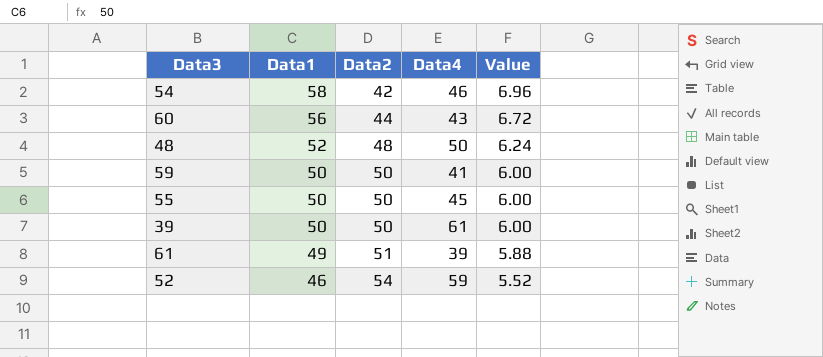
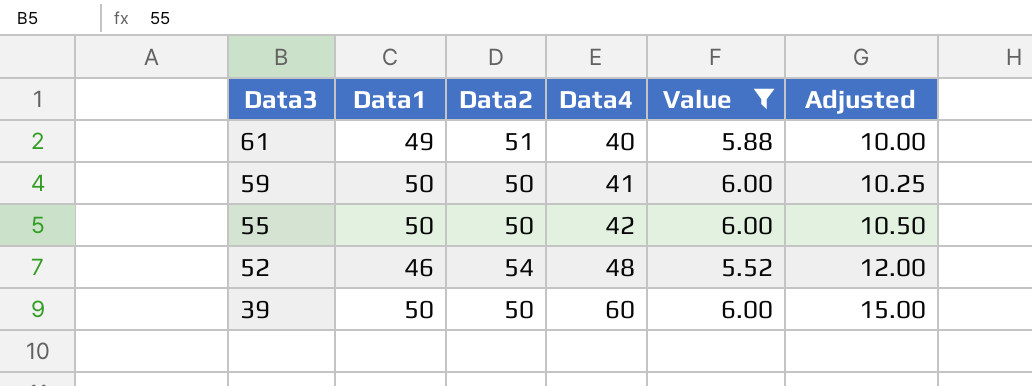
filter: none -> Value <= 6.00
row order: Data1 descending -> Data3 descending
column Adjusted | formula: none -> [Data4] * 0.25
61 | Data4: 39 -> 40
55 | Data4: 45 -> 42
52 | Data4: 59 -> 48
39 | Data4: 61 -> 60

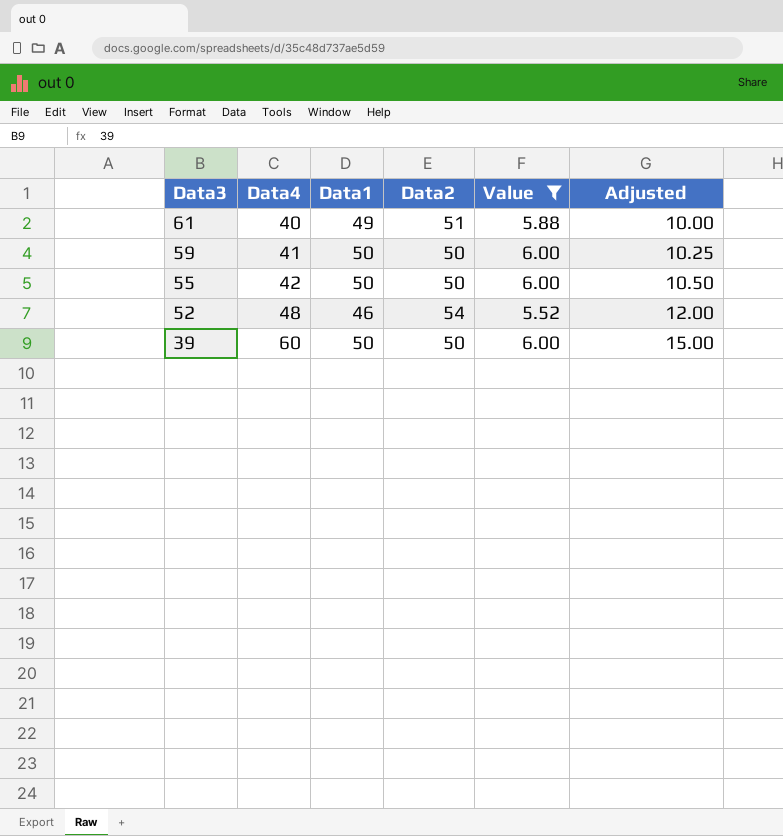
column Data4 | position: 4 -> 2

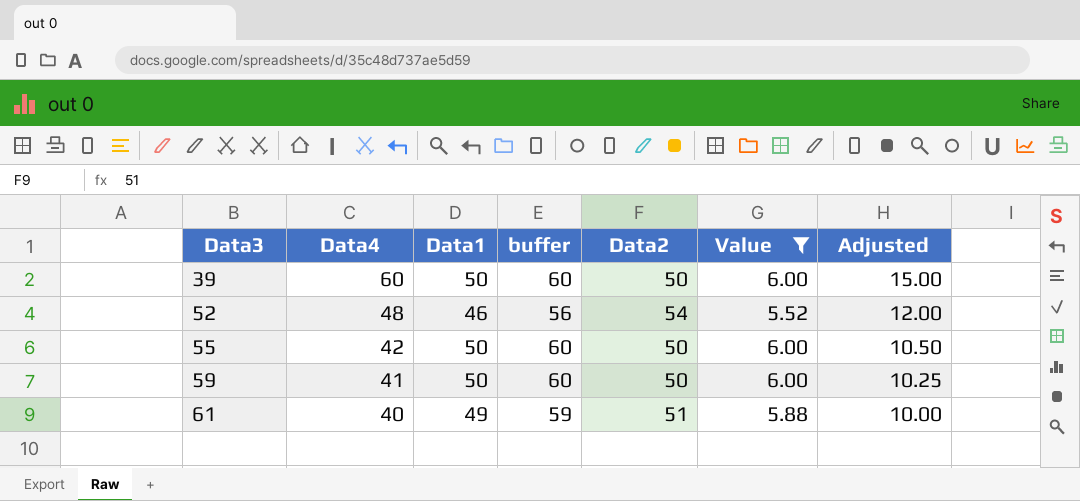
row order: Data3 descending -> Data3 ascending
column buffer | formula: none -> [Data1] + 10

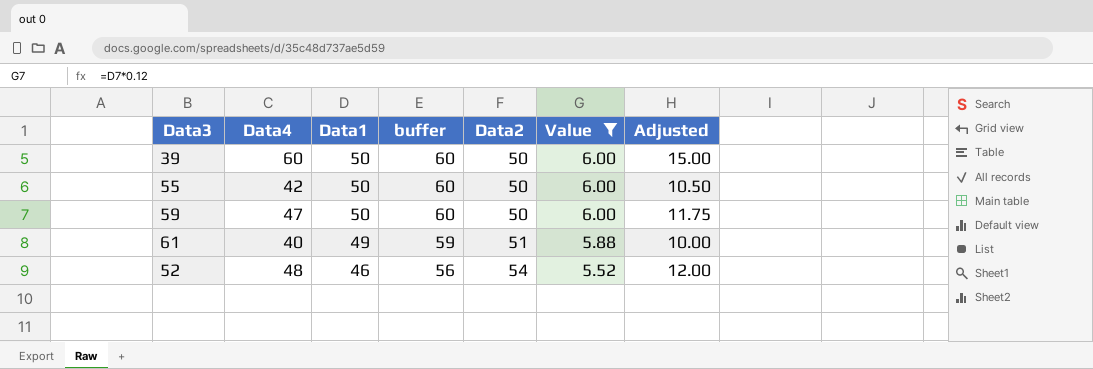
row order: Data3 ascending -> Data1 descending
59 | Data4: 41 -> 47
59 | Adjusted: 10.25 -> 11.75

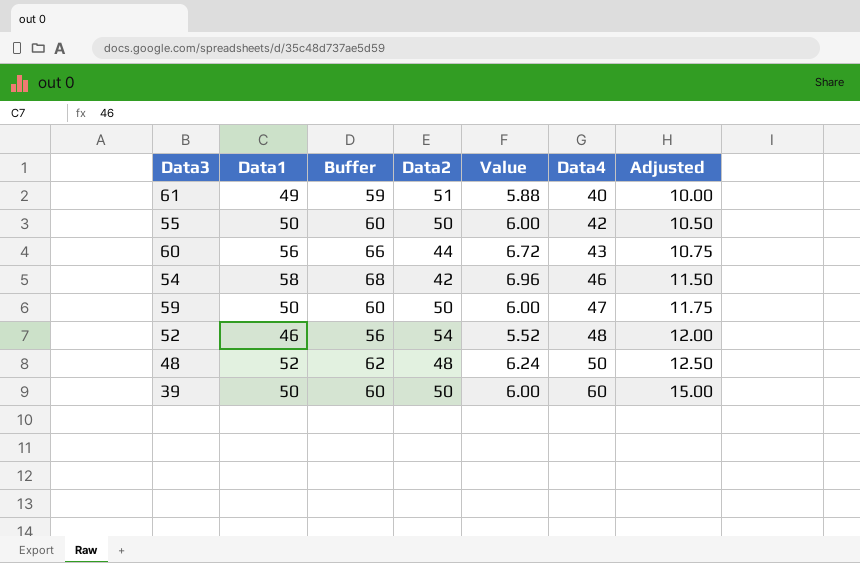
filter: Value <= 6.00 -> none
row order: Data1 descending -> Data4 ascending
column name: buffer -> Buffer
column Data4 | position: 2 -> 6

